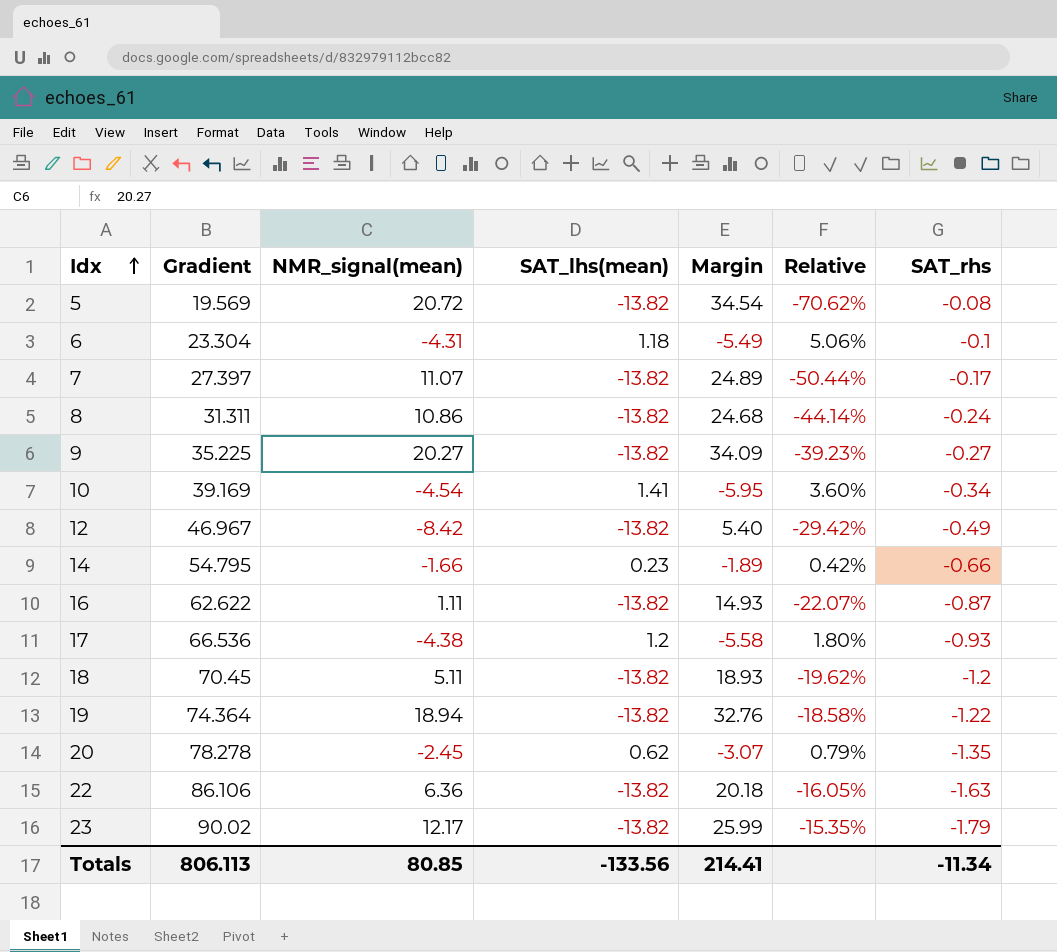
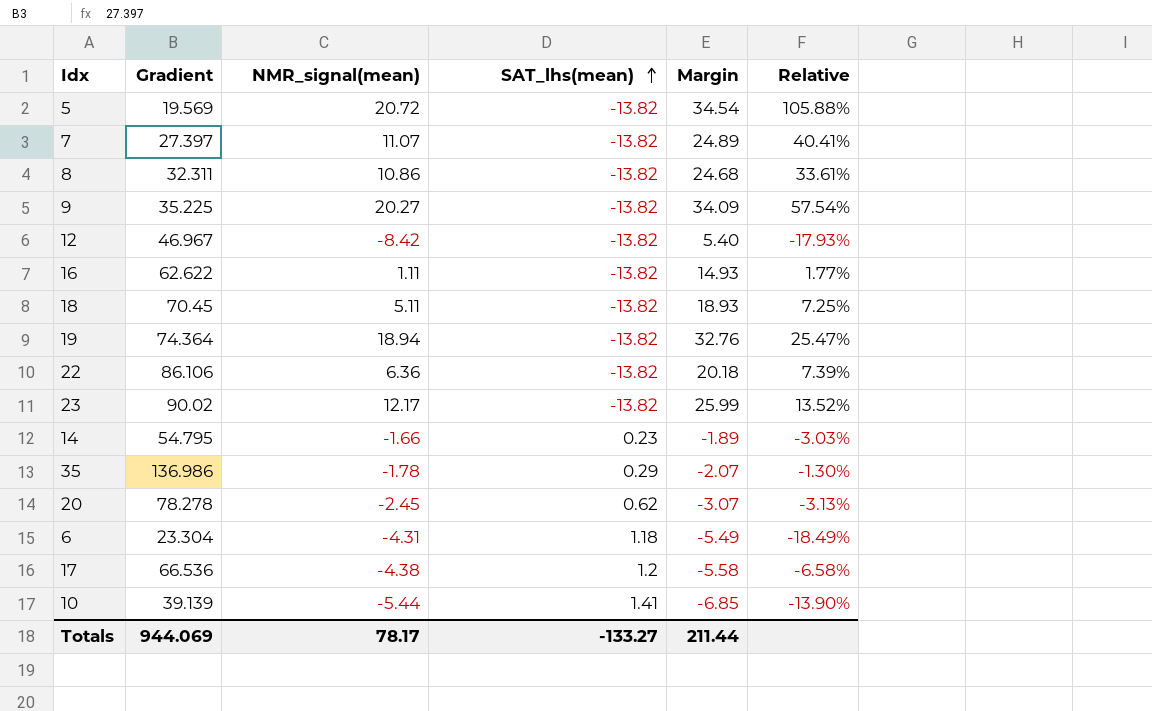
row order: Idx ascending -> SAT_lhs(mean) ascending
column SAT_rhs | position: 7 -> none
column Relative | formula: [SAT_lhs(mean)] / [Gradient] -> [NMR_signal(mean)] / [Gradient]
8 | Gradient: 31.311 -> 32.311
row 35: none -> 136.986 | -1.78 | 0.29 | -2.07 | -1.30%
10 | Gradient: 39.169 -> 39.139
10 | NMR_signal(mean): -4.54 -> -5.44
10 | Margin: -5.95 -> -6.85
Totals | Gradient: 806.113 -> 944.069
Totals | NMR_signal(mean): 80.85 -> 78.17
Totals | SAT_lhs(mean): -133.56 -> -133.27
Totals | Margin: 214.41 -> 211.44

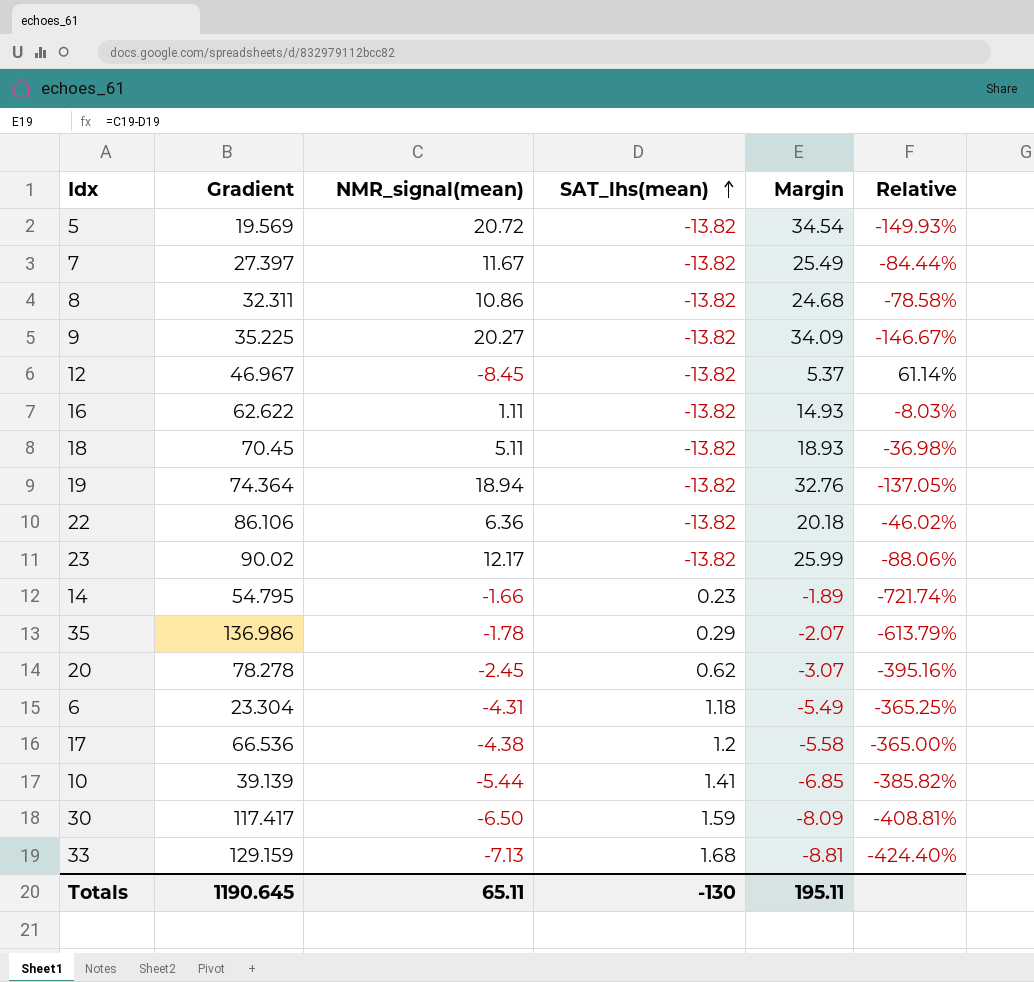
column Relative | formula: [NMR_signal(mean)] / [Gradient] -> [NMR_signal(mean)] / [SAT_lhs(mean)]
7 | NMR_signal(mean): 11.07 -> 11.67
7 | Margin: 24.89 -> 25.49
12 | NMR_signal(mean): -8.42 -> -8.45
12 | Margin: 5.40 -> 5.37
row 30: none -> 117.417 | -6.50 | 1.59 | -8.09 | -408.81%
row 33: none -> 129.159 | -7.13 | 1.68 | -8.81 | -424.40%
Totals | Gradient: 944.069 -> 1190.645
Totals | NMR_signal(mean): 78.17 -> 65.11
Totals | SAT_lhs(mean): -133.27 -> -130
Totals | Margin: 211.44 -> 195.11

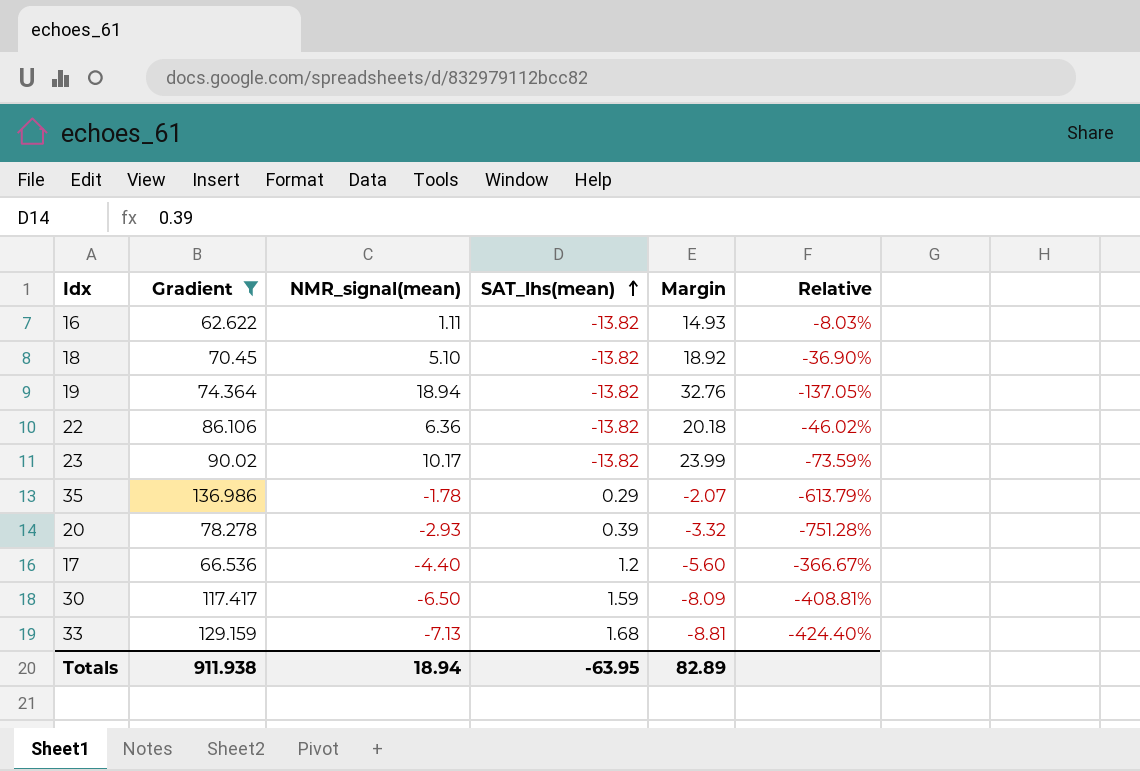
filter: none -> Gradient >= 62.622
18 | NMR_signal(mean): 5.11 -> 5.10
18 | Margin: 18.93 -> 18.92
18 | Relative: -36.98% -> -36.90%
23 | NMR_signal(mean): 12.17 -> 10.17
23 | Margin: 25.99 -> 23.99
23 | Relative: -88.06% -> -73.59%
20 | NMR_signal(mean): -2.45 -> -2.93
20 | SAT_lhs(mean): 0.62 -> 0.39
20 | Margin: -3.07 -> -3.32
20 | Relative: -395.16% -> -751.28%
17 | NMR_signal(mean): -4.38 -> -4.40
17 | Margin: -5.58 -> -5.60
17 | Relative: -365.00% -> -366.67%
Totals | Gradient: 1190.645 -> 911.938
Totals | NMR_signal(mean): 65.11 -> 18.94
Totals | SAT_lhs(mean): -130 -> -63.95
Totals | Margin: 195.11 -> 82.89

